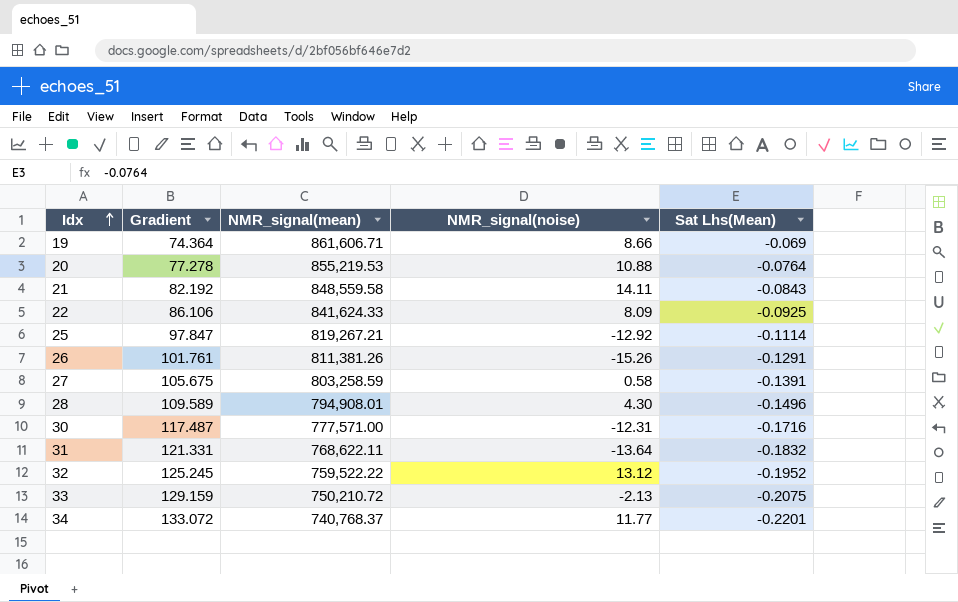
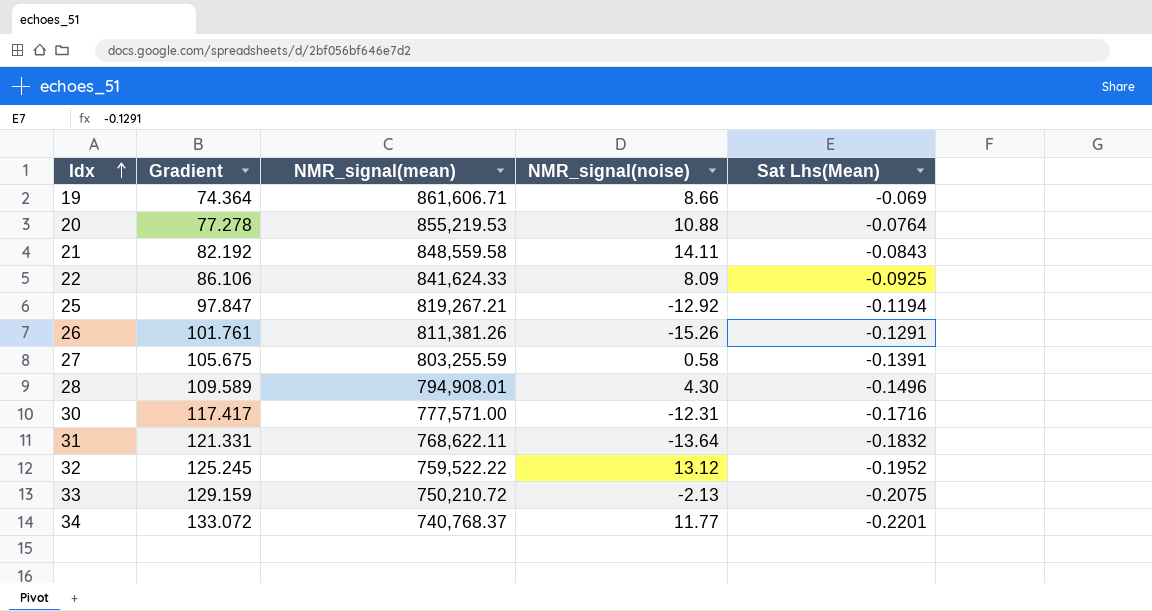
25 | Sat Lhs(Mean): -0.1114 -> -0.1194
27 | NMR_signal(mean): 803,258.59 -> 803,255.59
30 | Gradient: 117.487 -> 117.417

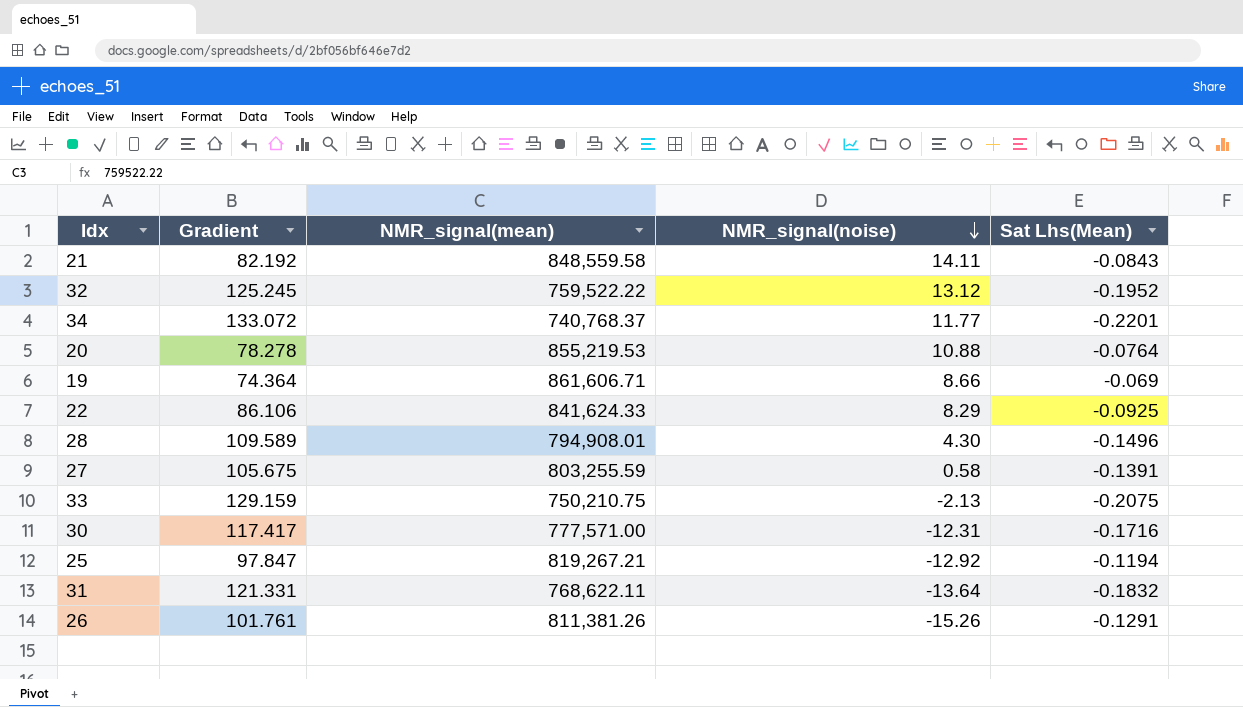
row order: Idx ascending -> NMR_signal(noise) descending
20 | Gradient: 77.278 -> 78.278
22 | NMR_signal(noise): 8.09 -> 8.29
33 | NMR_signal(mean): 750,210.72 -> 750,210.75

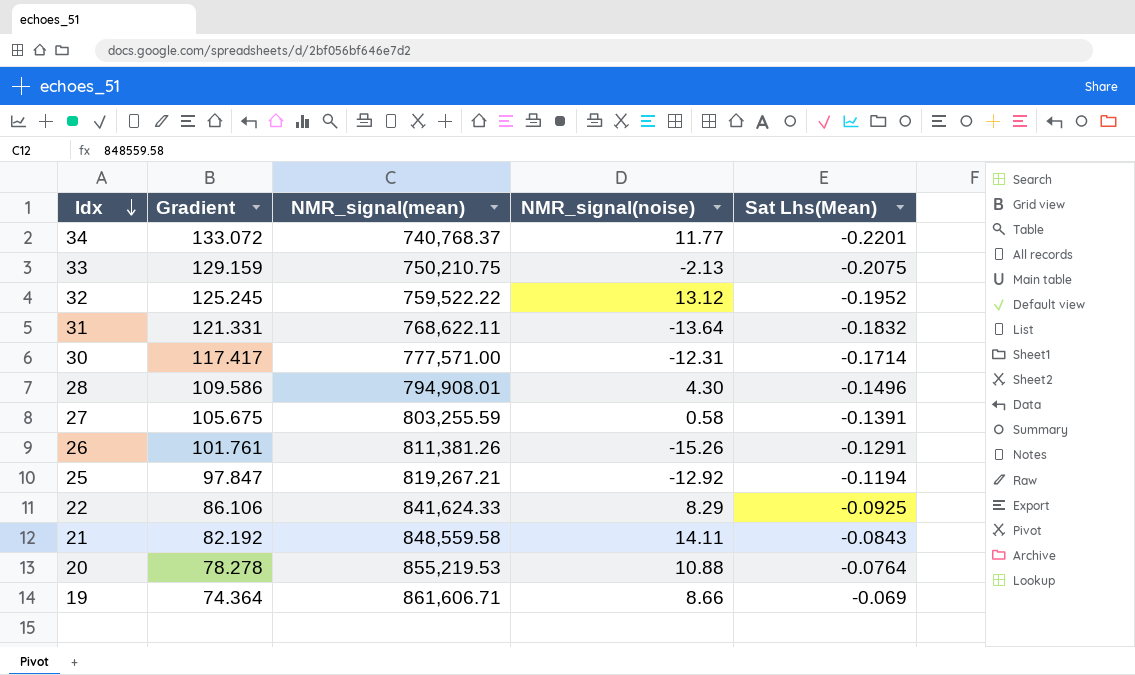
row order: NMR_signal(noise) descending -> Idx descending
30 | Sat Lhs(Mean): -0.1716 -> -0.1714
28 | Gradient: 109.589 -> 109.586

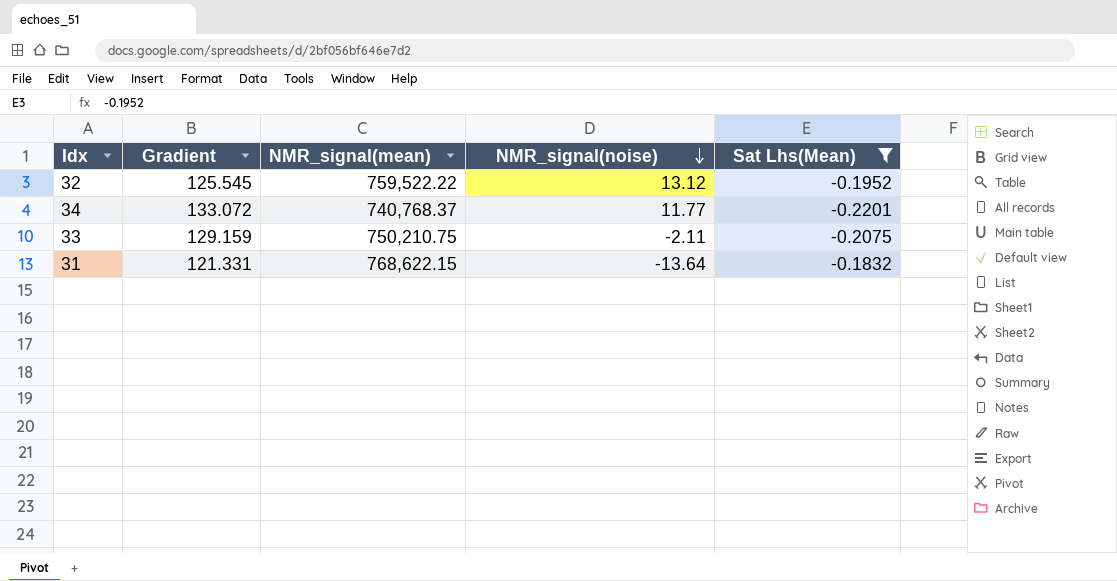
filter: none -> Sat Lhs(Mean) <= -0.1832
row order: Idx descending -> NMR_signal(noise) descending
32 | Gradient: 125.245 -> 125.545
33 | NMR_signal(noise): -2.13 -> -2.11
31 | NMR_signal(mean): 768,622.11 -> 768,622.15

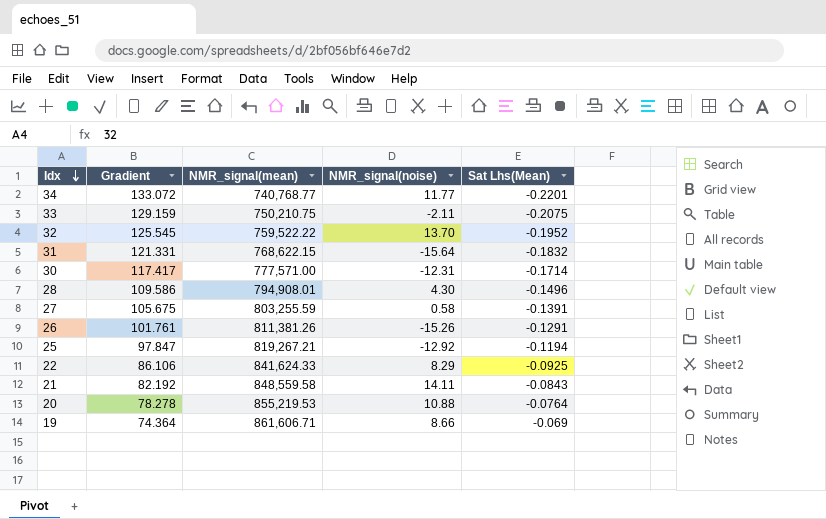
filter: Sat Lhs(Mean) <= -0.1832 -> none
row order: NMR_signal(noise) descending -> Idx descending
34 | NMR_signal(mean): 740,768.37 -> 740,768.77
32 | NMR_signal(noise): 13.12 -> 13.70
31 | NMR_signal(noise): -13.64 -> -15.64

